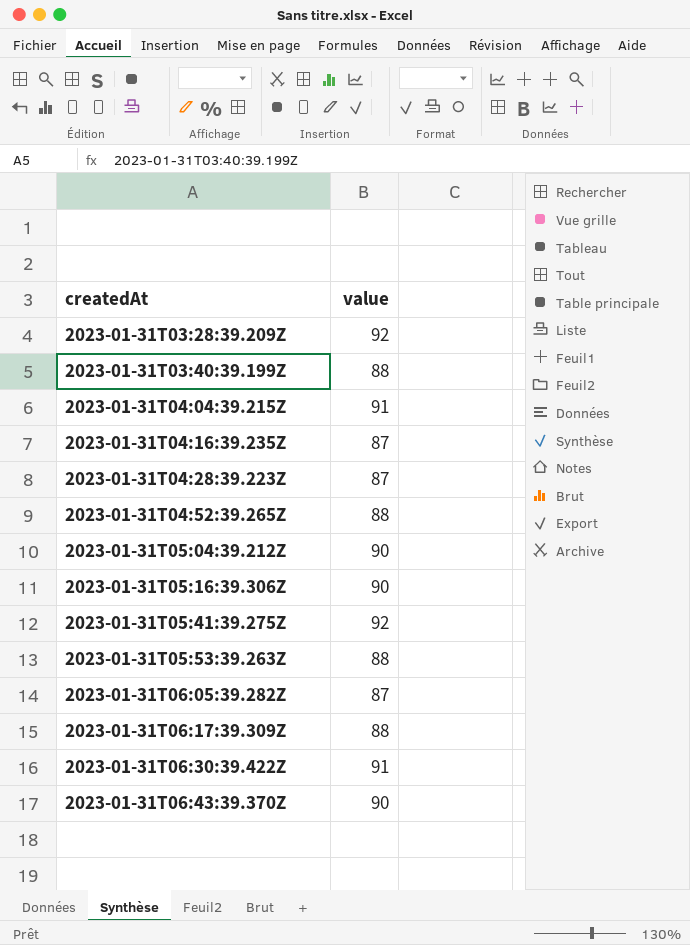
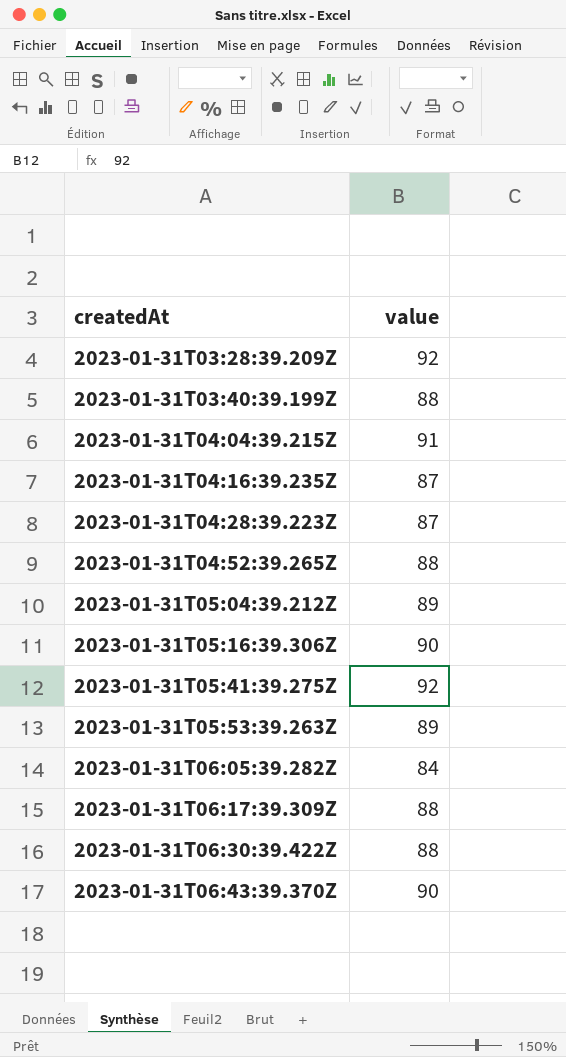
2023-01-31T05:04:39.212Z | value: 90 -> 89
2023-01-31T05:53:39.263Z | value: 88 -> 89
2023-01-31T06:05:39.282Z | value: 87 -> 84
2023-01-31T06:30:39.422Z | value: 91 -> 88

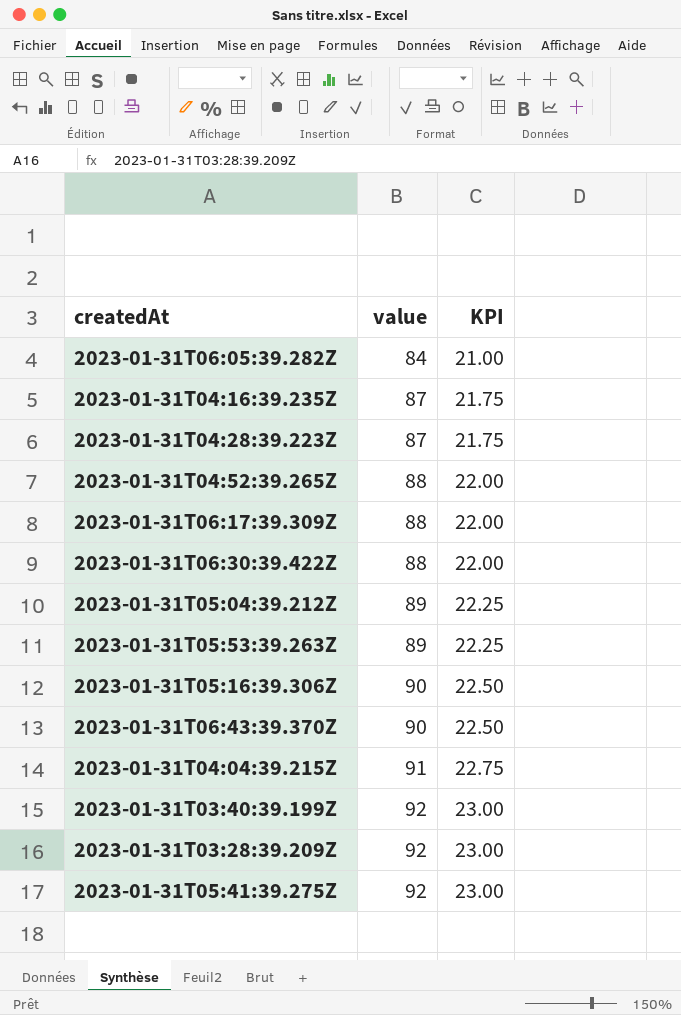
row order: createdAt ascending -> value ascending
column KPI | formula: none -> [value] * 0.25
2023-01-31T03:40:39.199Z | value: 88 -> 92

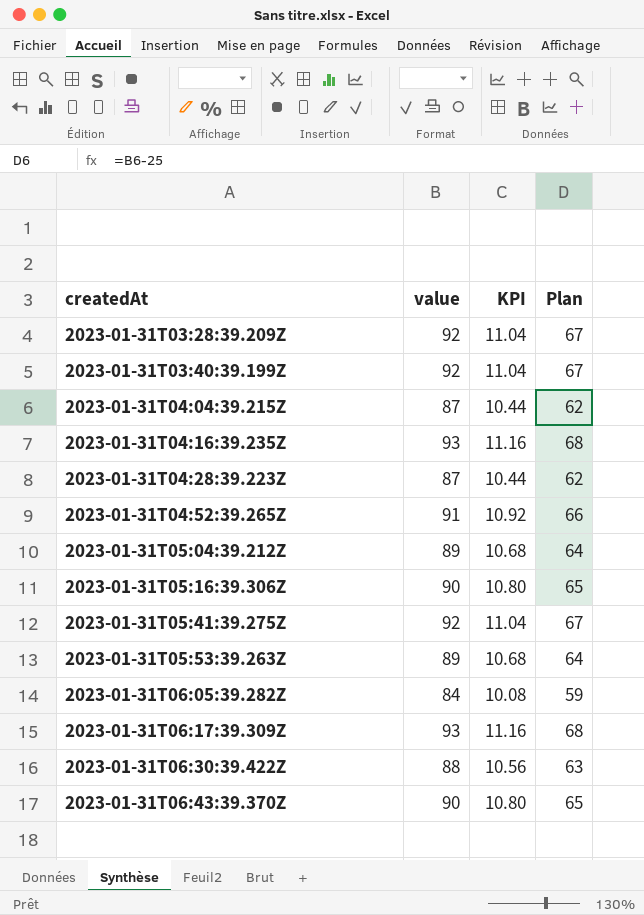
row order: value ascending -> createdAt ascending
column KPI | formula: [value] * 0.25 -> [value] * 0.12
column Plan | formula: none -> [value] - 25
2023-01-31T04:04:39.215Z | value: 91 -> 87
2023-01-31T04:16:39.235Z | value: 87 -> 93
2023-01-31T04:52:39.265Z | value: 88 -> 91
2023-01-31T06:17:39.309Z | value: 88 -> 93

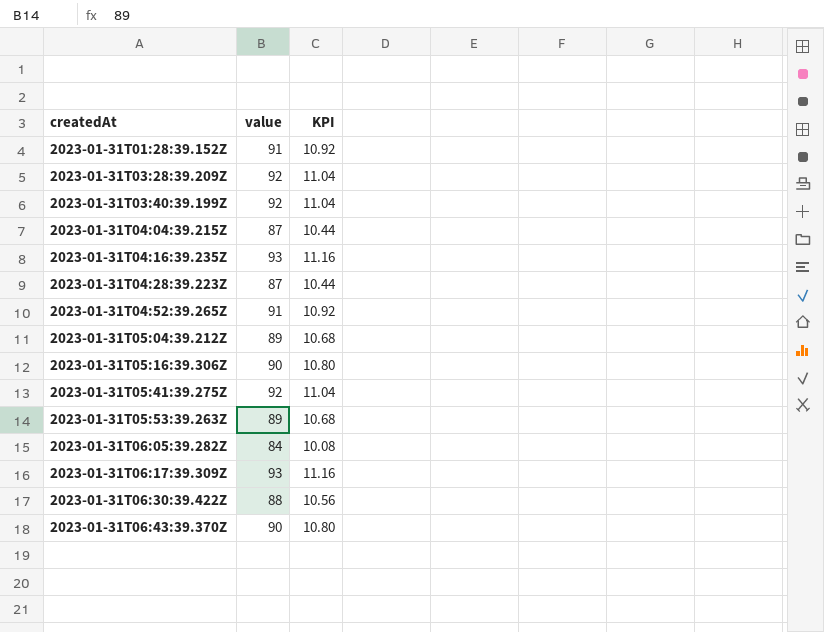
column Plan | formula: [value] - 25 -> none
row 2023-01-31T01:28:39.152Z: none -> 91 | 10.92

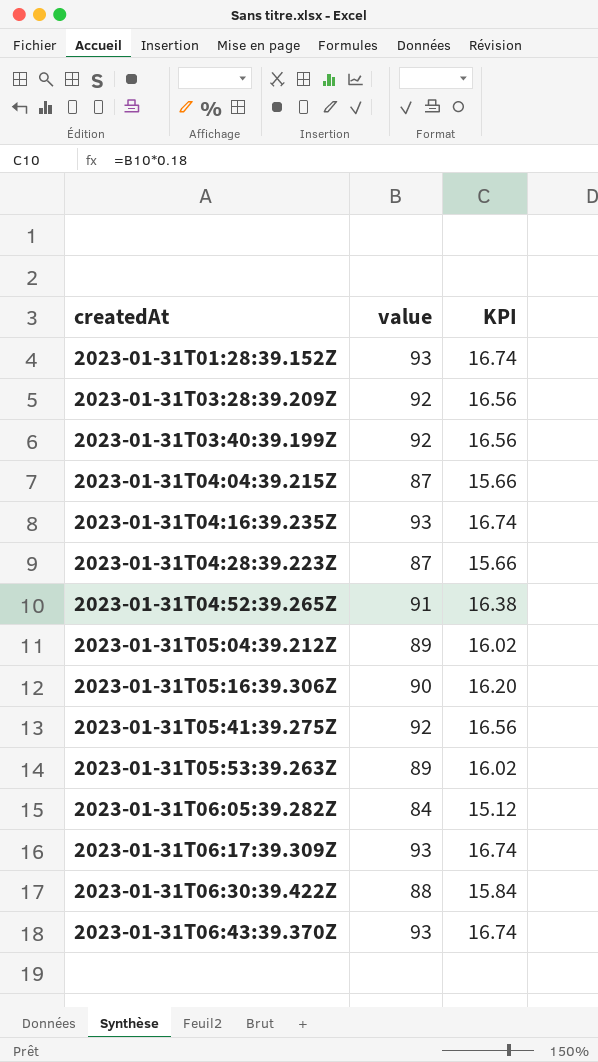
column KPI | formula: [value] * 0.12 -> [value] * 0.18
2023-01-31T01:28:39.152Z | value: 91 -> 93
2023-01-31T06:43:39.370Z | value: 90 -> 93

